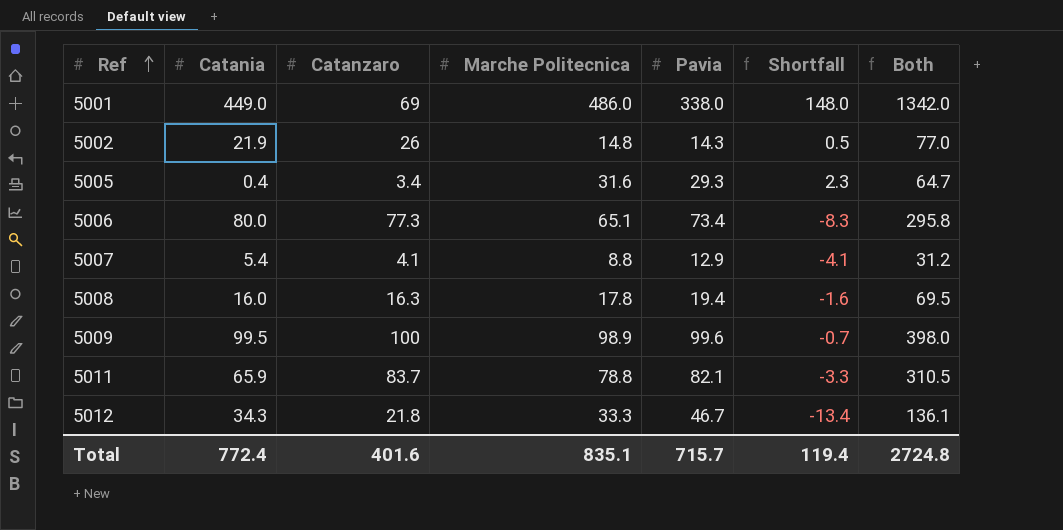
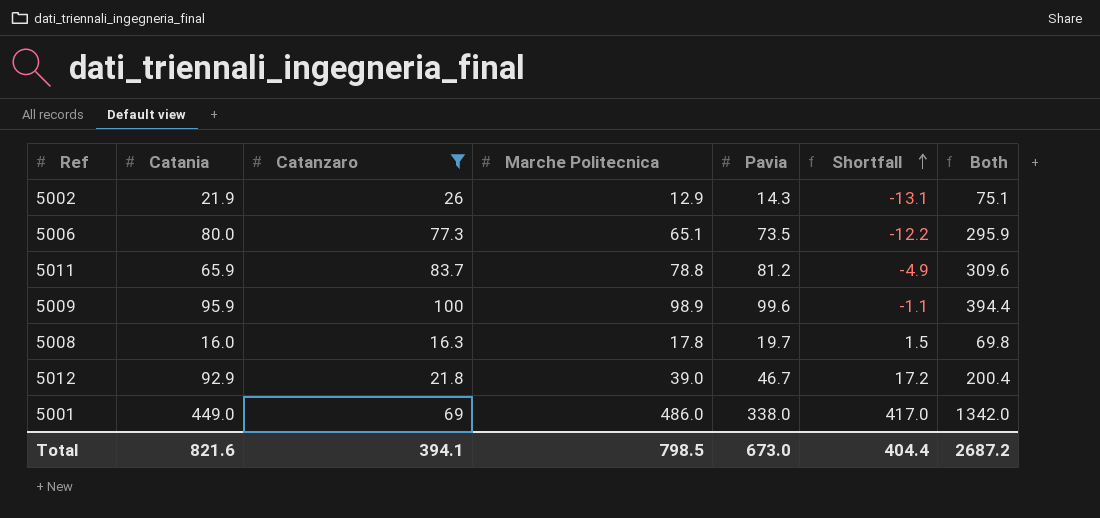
filter: none -> Catanzaro >= 16.3
row order: Ref ascending -> Shortfall ascending
column Shortfall | formula: [Marche Politecnica] - [Pavia] -> [Marche Politecnica] - [Catanzaro]
5002 | Marche Politecnica: 14.8 -> 12.9
5002 | Both: 77.0 -> 75.1
5006 | Pavia: 73.4 -> 73.5
5006 | Both: 295.8 -> 295.9
5011 | Pavia: 82.1 -> 81.2
5011 | Both: 310.5 -> 309.6
5009 | Catania: 99.5 -> 95.9
5009 | Both: 398.0 -> 394.4
5008 | Pavia: 19.4 -> 19.7
5008 | Both: 69.5 -> 69.8
5012 | Catania: 34.3 -> 92.9
5012 | Marche Politecnica: 33.3 -> 39.0
5012 | Both: 136.1 -> 200.4
Total | Catania: 772.4 -> 821.6
Total | Catanzaro: 401.6 -> 394.1
Total | Marche Politecnica: 835.1 -> 798.5
Total | Pavia: 715.7 -> 673.0
Total | Shortfall: 119.4 -> 404.4
Total | Both: 2724.8 -> 2687.2

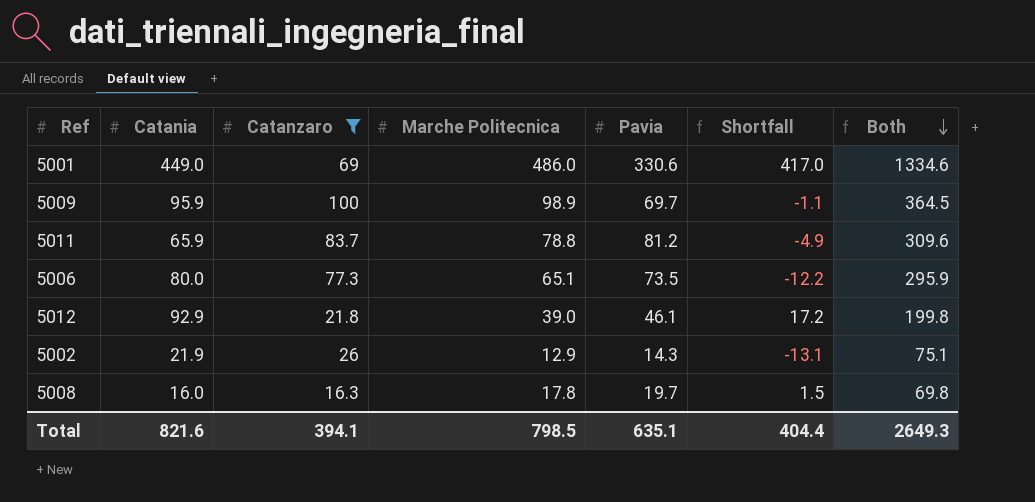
row order: Shortfall ascending -> Both descending
5001 | Pavia: 338.0 -> 330.6
5001 | Both: 1342.0 -> 1334.6
5009 | Pavia: 99.6 -> 69.7
5009 | Both: 394.4 -> 364.5
5012 | Pavia: 46.7 -> 46.1
5012 | Both: 200.4 -> 199.8
Total | Pavia: 673.0 -> 635.1
Total | Both: 2687.2 -> 2649.3

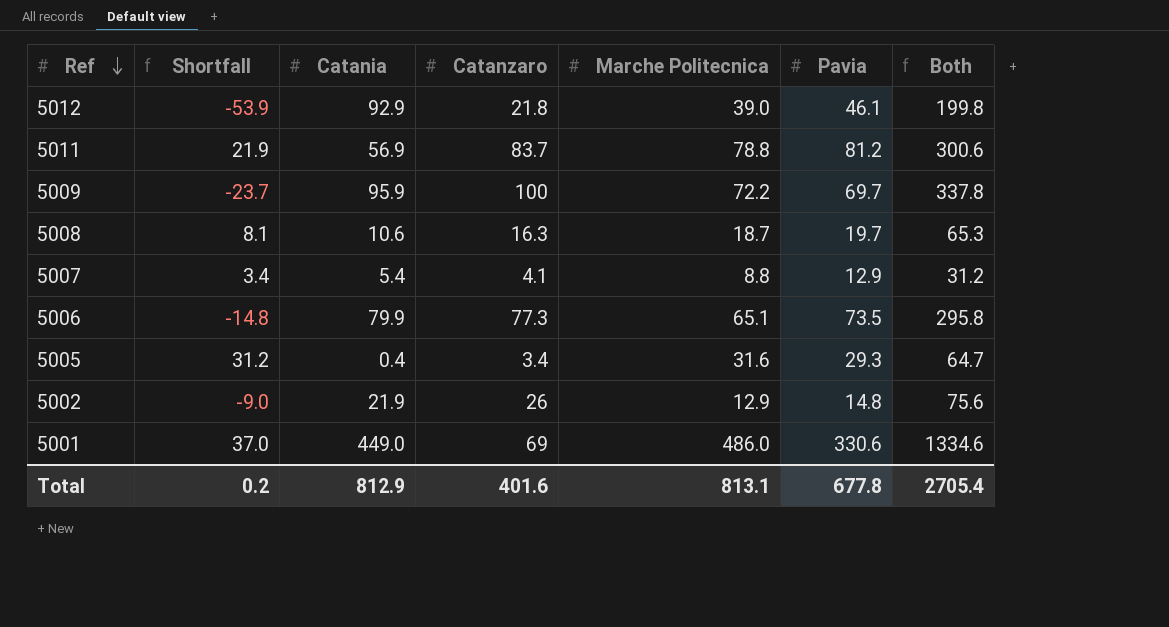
filter: Catanzaro >= 16.3 -> none
row order: Both descending -> Ref descending
column Shortfall | formula: [Marche Politecnica] - [Catanzaro] -> [Marche Politecnica] - [Catania]
column Shortfall | position: 6 -> 2
5011 | Catania: 65.9 -> 56.9
5011 | Both: 309.6 -> 300.6
5009 | Marche Politecnica: 98.9 -> 72.2
5009 | Both: 364.5 -> 337.8
5008 | Catania: 16.0 -> 10.6
5008 | Marche Politecnica: 17.8 -> 18.7
5008 | Both: 69.8 -> 65.3
5006 | Catania: 80.0 -> 79.9
5006 | Both: 295.9 -> 295.8
5002 | Pavia: 14.3 -> 14.8
5002 | Both: 75.1 -> 75.6
Total | Shortfall: 404.4 -> 0.2
Total | Catania: 821.6 -> 812.9
Total | Catanzaro: 394.1 -> 401.6
Total | Marche Politecnica: 798.5 -> 813.1
Total | Pavia: 635.1 -> 677.8
Total | Both: 2649.3 -> 2705.4

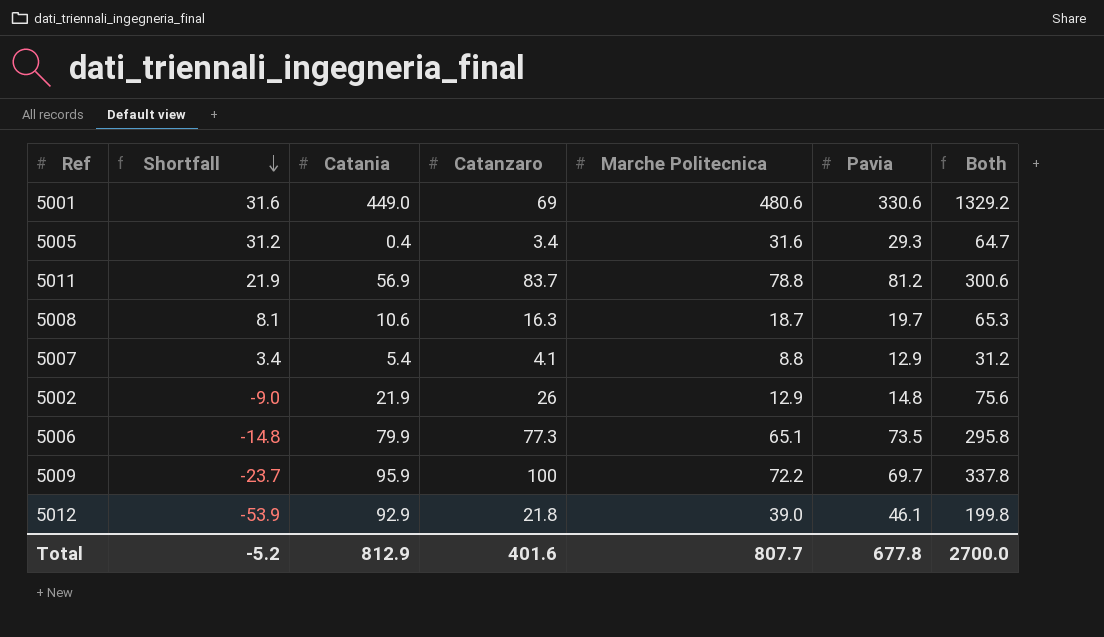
row order: Ref descending -> Shortfall descending
5001 | Shortfall: 37.0 -> 31.6
5001 | Marche Politecnica: 486.0 -> 480.6
5001 | Both: 1334.6 -> 1329.2
Total | Shortfall: 0.2 -> -5.2
Total | Marche Politecnica: 813.1 -> 807.7
Total | Both: 2705.4 -> 2700.0

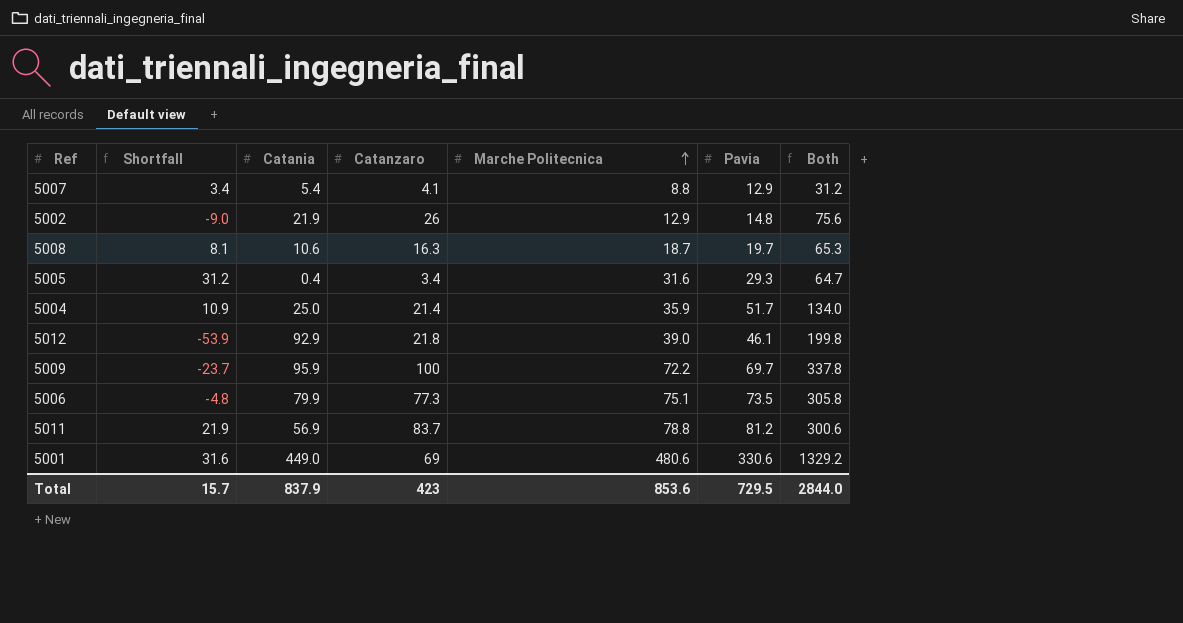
row order: Shortfall descending -> Marche Politecnica ascending
row 5004: none -> 10.9 | 25.0 | 21.4 | 35.9 | 51.7 | 134.0
5006 | Shortfall: -14.8 -> -4.8
5006 | Marche Politecnica: 65.1 -> 75.1
5006 | Both: 295.8 -> 305.8
Total | Shortfall: -5.2 -> 15.7
Total | Catania: 812.9 -> 837.9
Total | Catanzaro: 401.6 -> 423
Total | Marche Politecnica: 807.7 -> 853.6
Total | Pavia: 677.8 -> 729.5
Total | Both: 2700.0 -> 2844.0

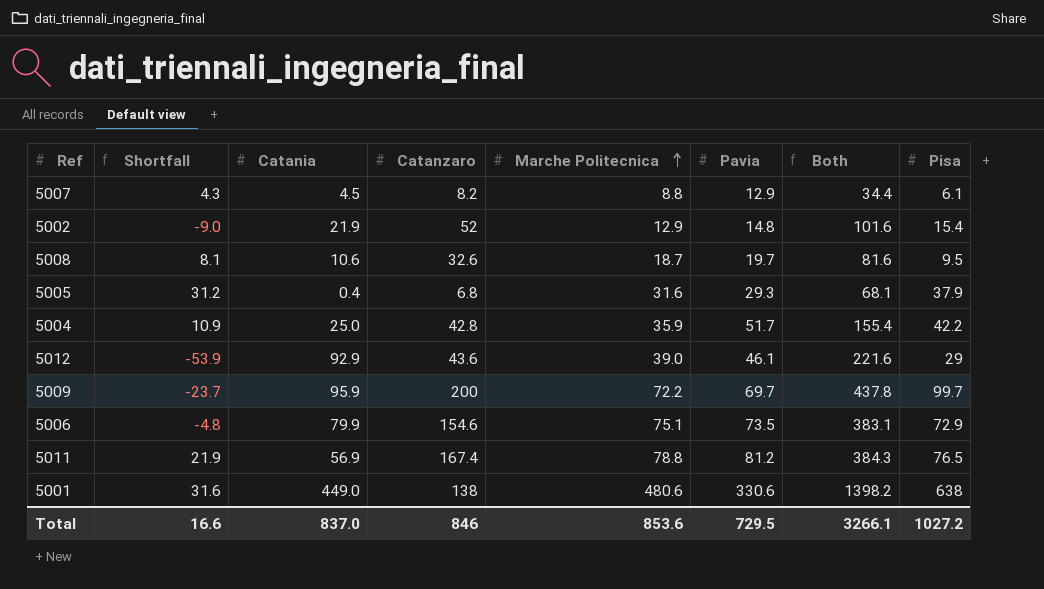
column Pisa | position: none -> 8
5007 | Shortfall: 3.4 -> 4.3
5007 | Catania: 5.4 -> 4.5
5007 | Catanzaro: 4.1 -> 8.2
5007 | Both: 31.2 -> 34.4
5002 | Catanzaro: 26 -> 52
5002 | Both: 75.6 -> 101.6
5008 | Catanzaro: 16.3 -> 32.6
5008 | Both: 65.3 -> 81.6
5005 | Catanzaro: 3.4 -> 6.8
5005 | Both: 64.7 -> 68.1
5004 | Catanzaro: 21.4 -> 42.8
5004 | Both: 134.0 -> 155.4
5012 | Catanzaro: 21.8 -> 43.6
5012 | Both: 199.8 -> 221.6
5009 | Catanzaro: 100 -> 200
5009 | Both: 337.8 -> 437.8
5006 | Catanzaro: 77.3 -> 154.6
5006 | Both: 305.8 -> 383.1
5011 | Catanzaro: 83.7 -> 167.4
5011 | Both: 300.6 -> 384.3
5001 | Catanzaro: 69 -> 138
5001 | Both: 1329.2 -> 1398.2
Total | Shortfall: 15.7 -> 16.6
Total | Catania: 837.9 -> 837.0
Total | Catanzaro: 423 -> 846
Total | Both: 2844.0 -> 3266.1

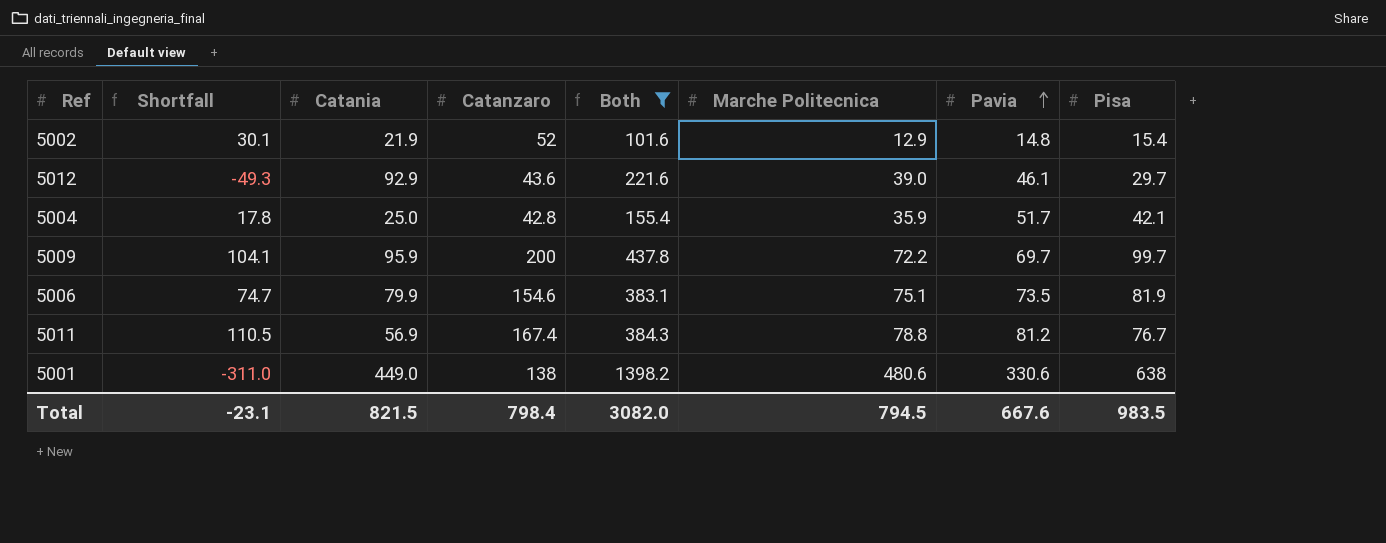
filter: none -> Both >= 101.6
row order: Marche Politecnica ascending -> Pavia ascending
column Shortfall | formula: [Marche Politecnica] - [Catania] -> [Catanzaro] - [Catania]
column Both | position: 7 -> 5
5012 | Pisa: 29 -> 29.7
5004 | Pisa: 42.2 -> 42.1
5006 | Pisa: 72.9 -> 81.9
5011 | Pisa: 76.5 -> 76.7
Total | Shortfall: 16.6 -> -23.1
Total | Catania: 837.0 -> 821.5
Total | Catanzaro: 846 -> 798.4
Total | Both: 3266.1 -> 3082.0
Total | Marche Politecnica: 853.6 -> 794.5
Total | Pavia: 729.5 -> 667.6
Total | Pisa: 1027.2 -> 983.5

